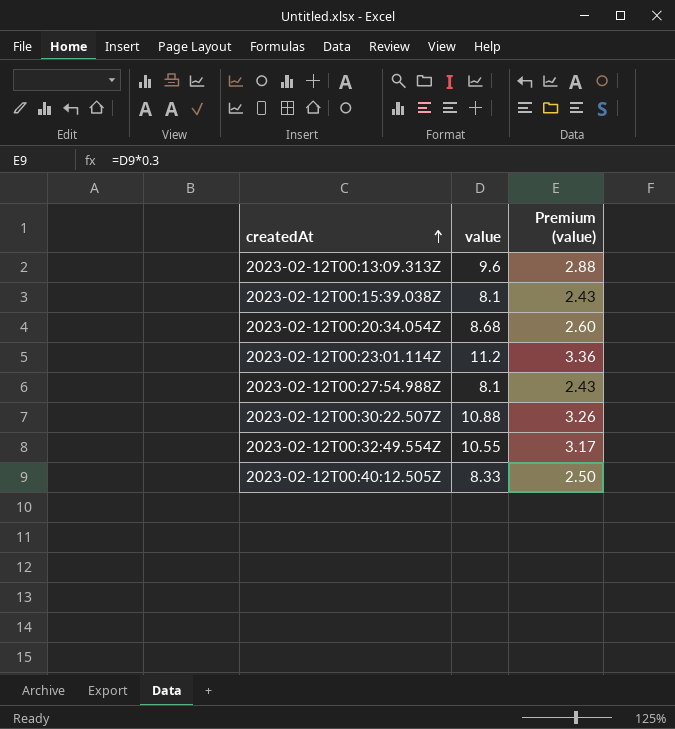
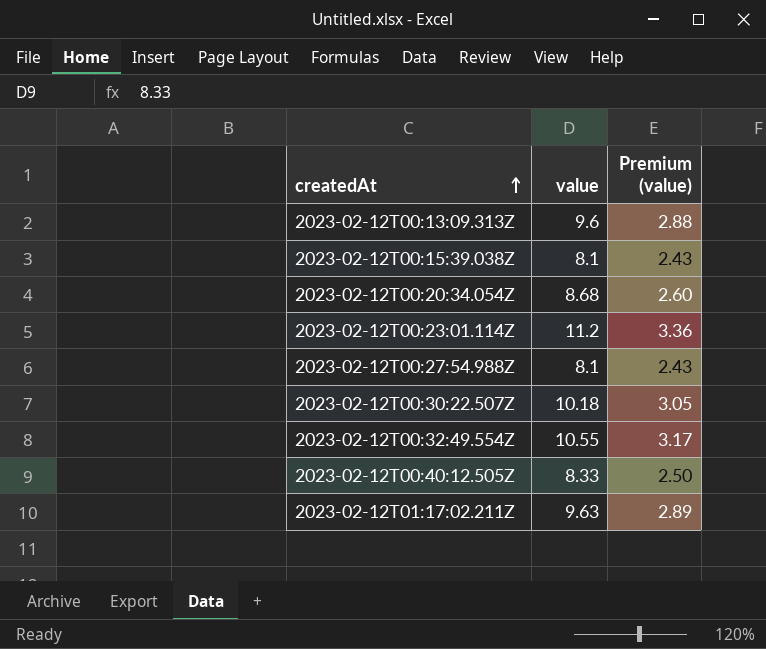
2023-02-12T00:30:22.507Z | value: 10.88 -> 10.18
2023-02-12T00:30:22.507Z | Premium (value): 3.26 -> 3.05
row 2023-02-12T01:17:02.211Z: none -> 9.63 | 2.89

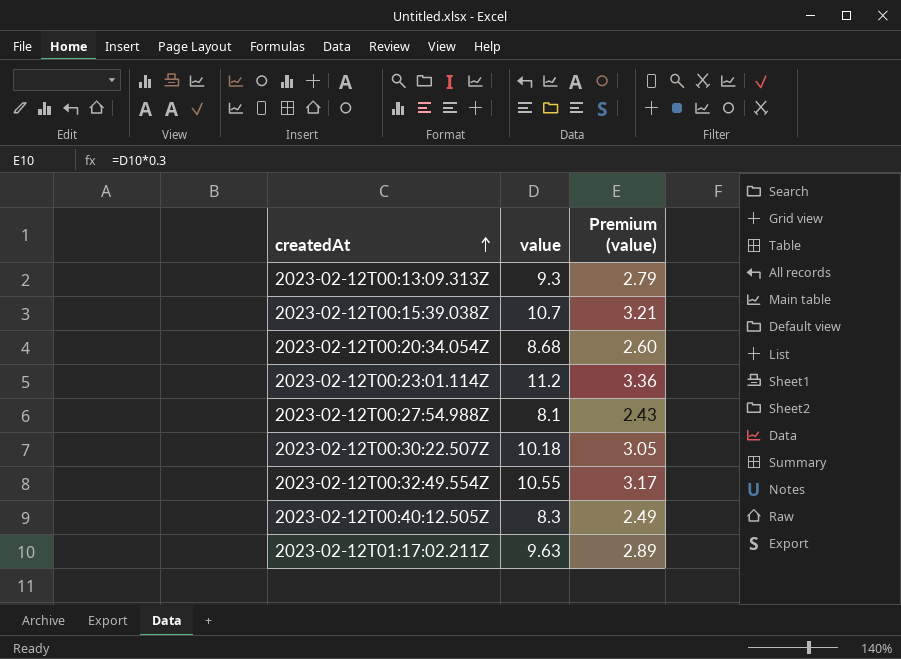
2023-02-12T00:13:09.313Z | value: 9.6 -> 9.3
2023-02-12T00:13:09.313Z | Premium (value): 2.88 -> 2.79
2023-02-12T00:15:39.038Z | value: 8.1 -> 10.7
2023-02-12T00:15:39.038Z | Premium (value): 2.43 -> 3.21
2023-02-12T00:40:12.505Z | value: 8.33 -> 8.3
2023-02-12T00:40:12.505Z | Premium (value): 2.50 -> 2.49

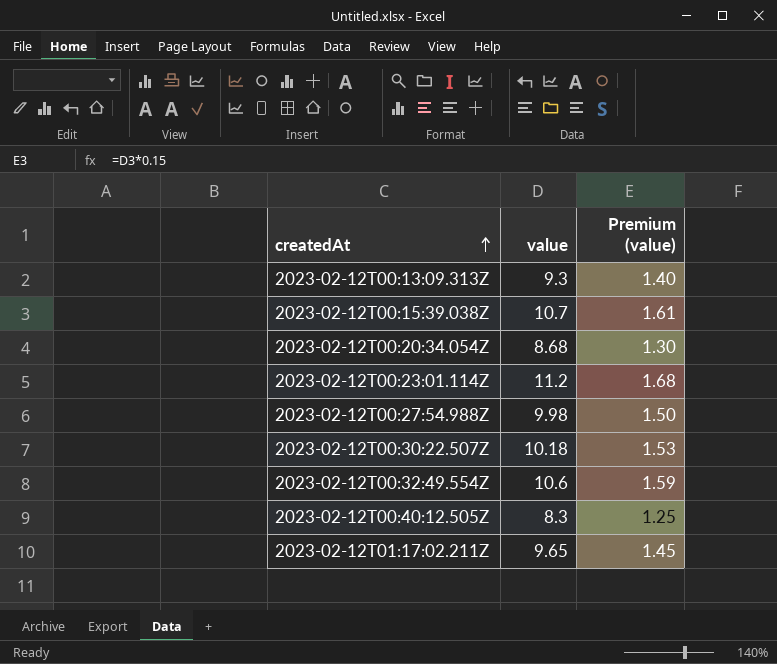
column Premium (value) | formula: [value] * 0.3 -> [value] * 0.15
2023-02-12T00:27:54.988Z | value: 8.1 -> 9.98
2023-02-12T00:32:49.554Z | value: 10.55 -> 10.6
2023-02-12T01:17:02.211Z | value: 9.63 -> 9.65

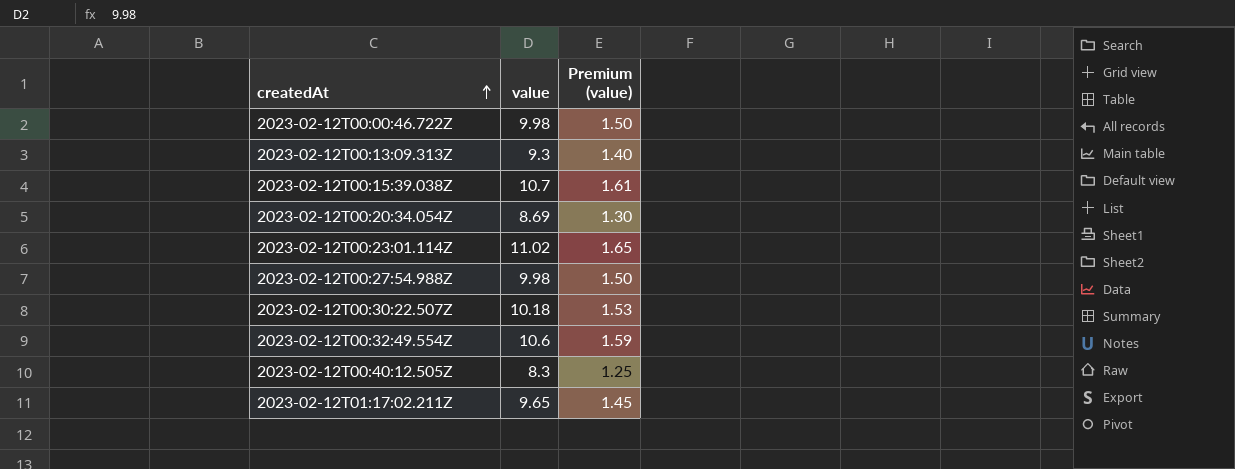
row 2023-02-12T00:00:46.722Z: none -> 9.98 | 1.50
2023-02-12T00:20:34.054Z | value: 8.68 -> 8.69
2023-02-12T00:23:01.114Z | value: 11.2 -> 11.02
2023-02-12T00:23:01.114Z | Premium (value): 1.68 -> 1.65

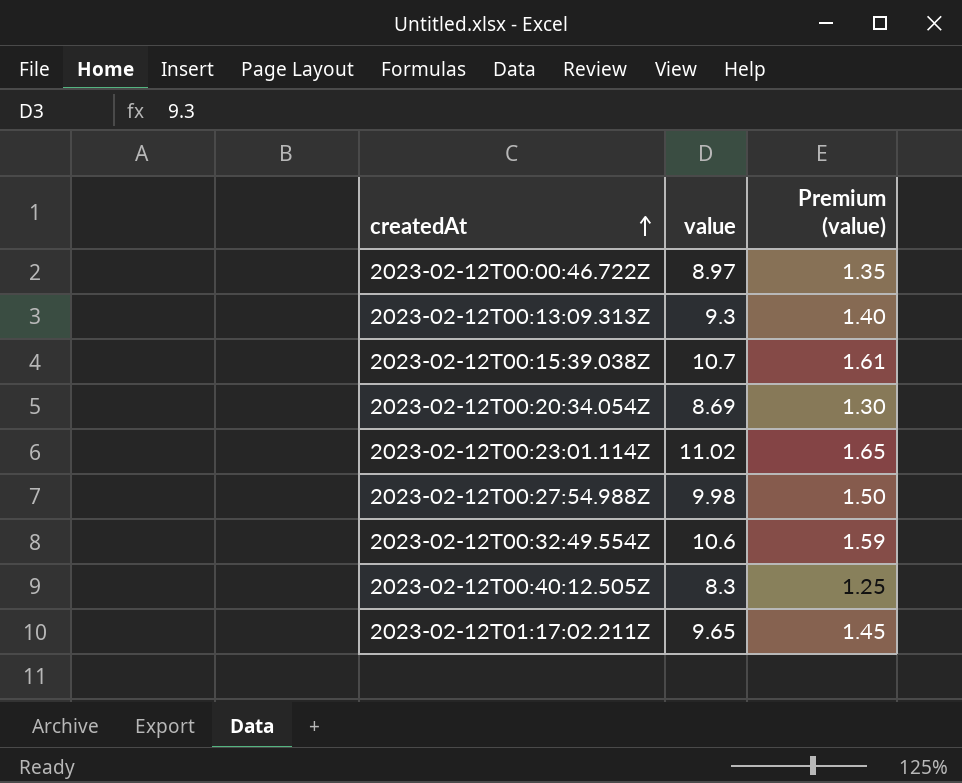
row 2023-02-12T00:30:22.507Z: 10.18 | 1.53 -> none
2023-02-12T00:00:46.722Z | value: 9.98 -> 8.97
2023-02-12T00:00:46.722Z | Premium (value): 1.50 -> 1.35

